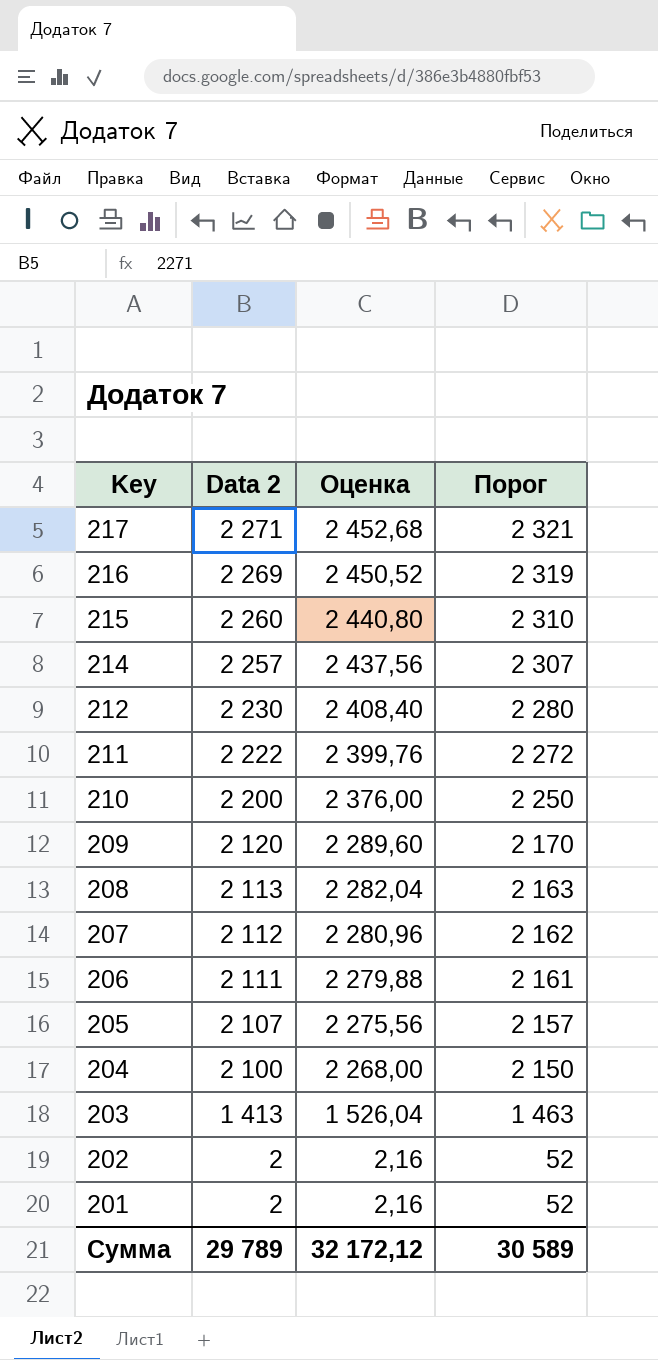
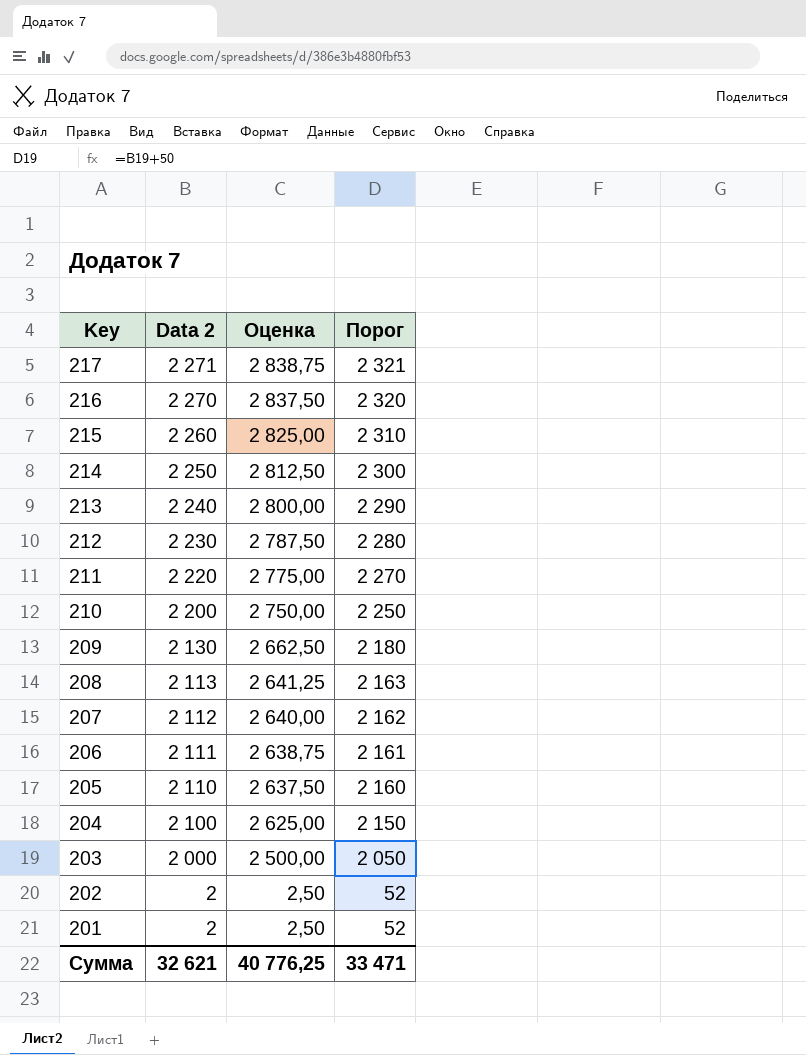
column Оценка | formula: [Data 2] * 1,08 -> [Data 2] * 1,25
216 | Data 2: 2 269 -> 2 270
216 | Порог: 2 319 -> 2 320
214 | Data 2: 2 257 -> 2 250
214 | Порог: 2 307 -> 2 300
row 213: none -> 2 240 | 2 800,00 | 2 290
211 | Data 2: 2 222 -> 2 220
211 | Порог: 2 272 -> 2 270
209 | Data 2: 2 120 -> 2 130
209 | Порог: 2 170 -> 2 180
205 | Data 2: 2 107 -> 2 110
205 | Порог: 2 157 -> 2 160
203 | Data 2: 1 413 -> 2 000
203 | Порог: 1 463 -> 2 050
Сумма | Data 2: 29 789 -> 32 621
Сумма | Оценка: 32 172,12 -> 40 776,25
Сумма | Порог: 30 589 -> 33 471

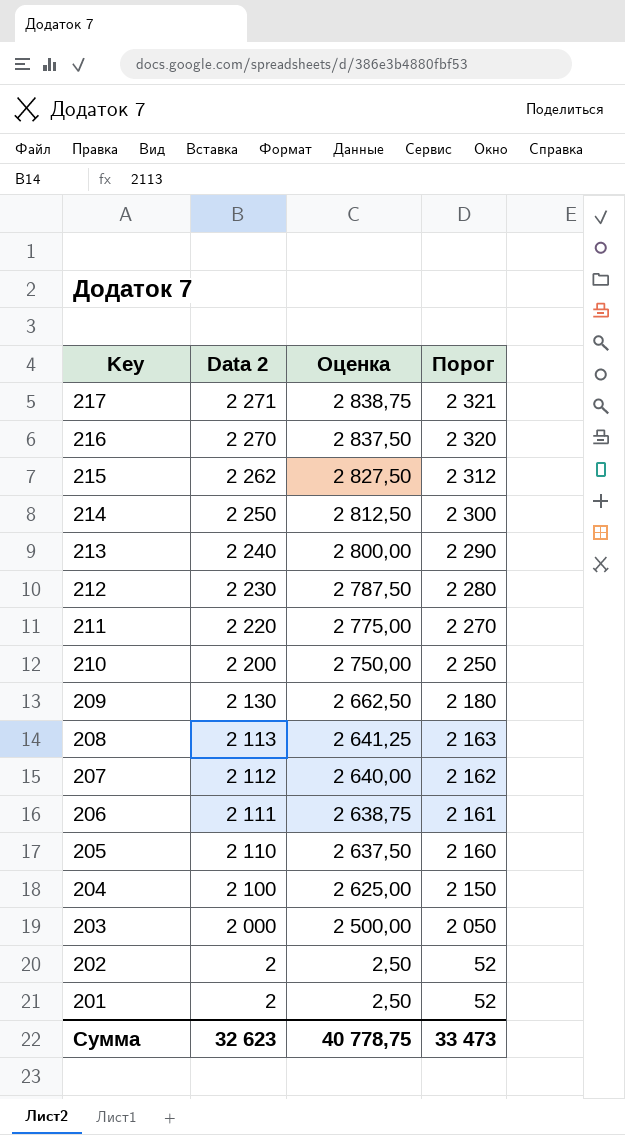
215 | Data 2: 2 260 -> 2 262
215 | Оценка: 2 825,00 -> 2 827,50
215 | Порог: 2 310 -> 2 312
Сумма | Data 2: 32 621 -> 32 623
Сумма | Оценка: 40 776,25 -> 40 778,75
Сумма | Порог: 33 471 -> 33 473

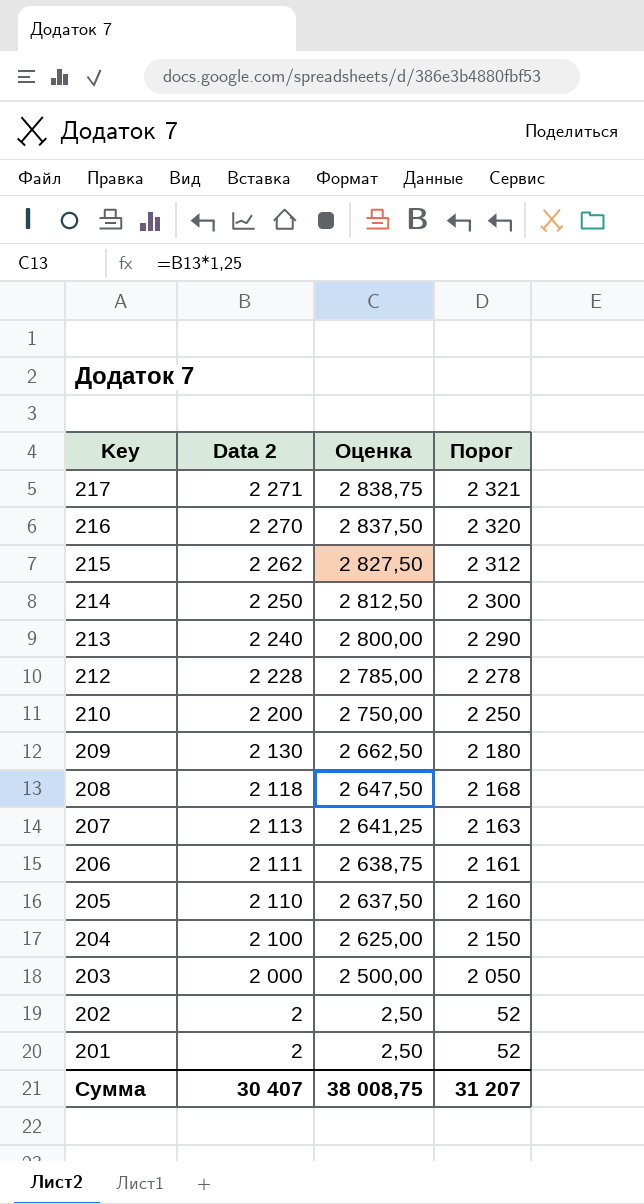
row 211: 2 220 | 2 775,00 | 2 270 -> none
212 | Data 2: 2 230 -> 2 228
212 | Оценка: 2 787,50 -> 2 785,00
212 | Порог: 2 280 -> 2 278
208 | Data 2: 2 113 -> 2 118
208 | Оценка: 2 641,25 -> 2 647,50
208 | Порог: 2 163 -> 2 168
207 | Data 2: 2 112 -> 2 113
207 | Оценка: 2 640,00 -> 2 641,25
207 | Порог: 2 162 -> 2 163
Сумма | Data 2: 32 623 -> 30 407
Сумма | Оценка: 40 778,75 -> 38 008,75
Сумма | Порог: 33 473 -> 31 207

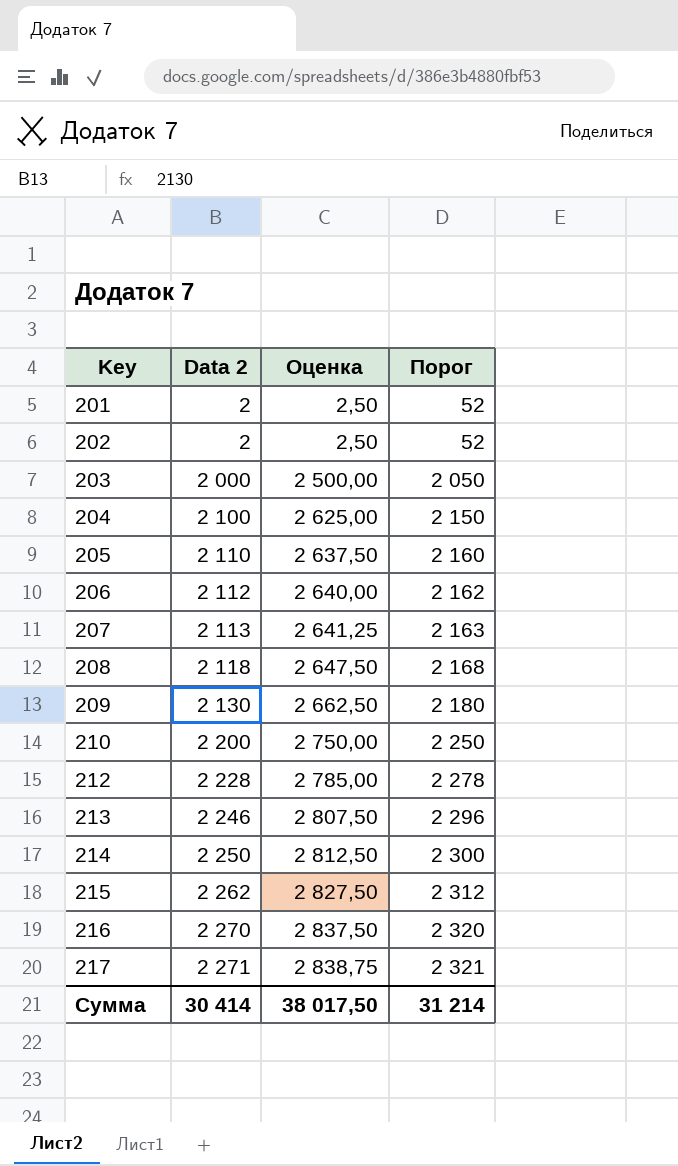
row order: Key descending -> Key ascending
206 | Data 2: 2 111 -> 2 112
206 | Оценка: 2 638,75 -> 2 640,00
206 | Порог: 2 161 -> 2 162
213 | Data 2: 2 240 -> 2 246
213 | Оценка: 2 800,00 -> 2 807,50
213 | Порог: 2 290 -> 2 296
Сумма | Data 2: 30 407 -> 30 414
Сумма | Оценка: 38 008,75 -> 38 017,50
Сумма | Порог: 31 207 -> 31 214

